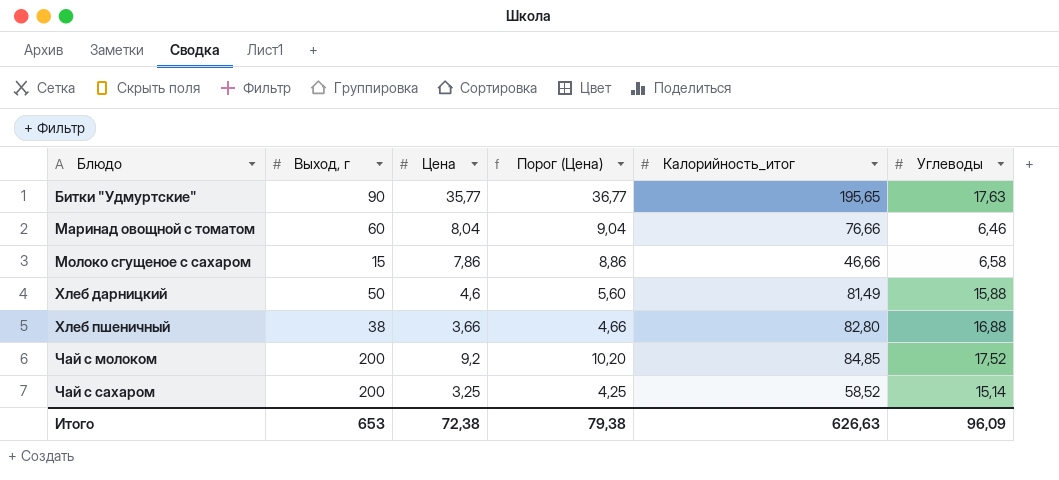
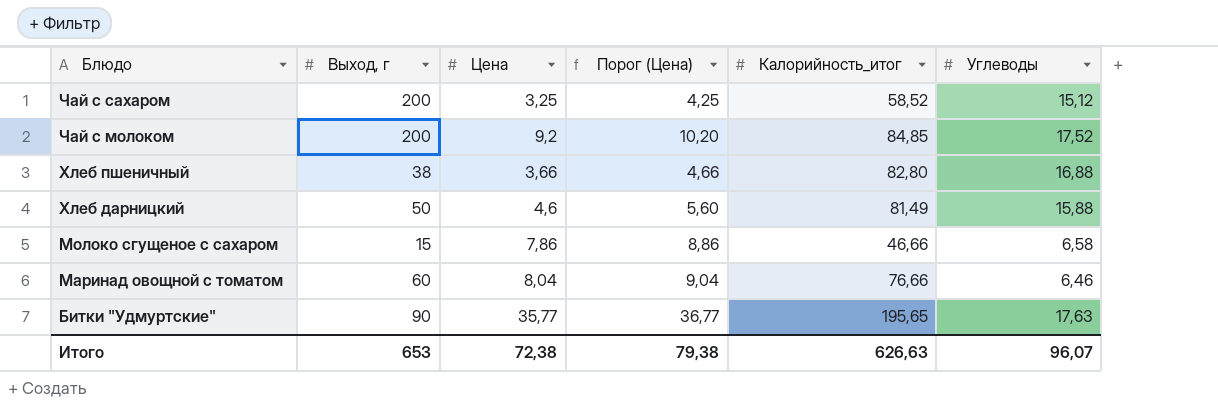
row order: Блюдо ascending -> Блюдо descending
Чай с сахаром | Углеводы: 15,14 -> 15,12
Итого | Углеводы: 96,09 -> 96,07

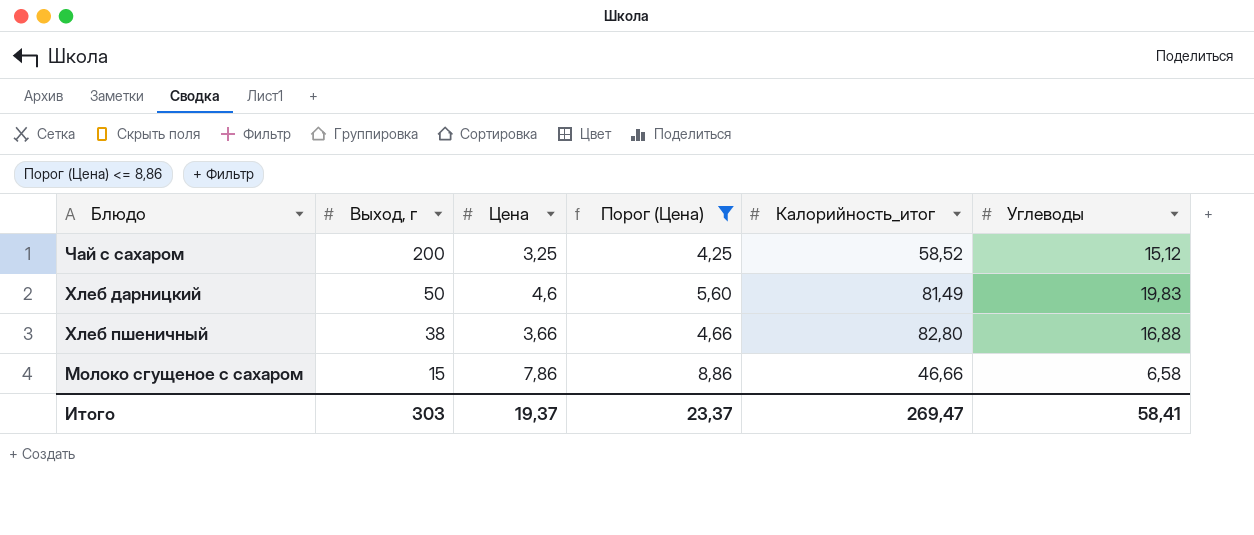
filter: none -> Порог (Цена) <= 8,86
row order: Блюдо descending -> Выход, г descending
Хлеб дарницкий | Углеводы: 15,88 -> 19,83
Итого | Выход, г: 653 -> 303
Итого | Цена: 72,38 -> 19,37
Итого | Порог (Цена): 79,38 -> 23,37
Итого | Калорийность_итог: 626,63 -> 269,47
Итого | Углеводы: 96,07 -> 58,41

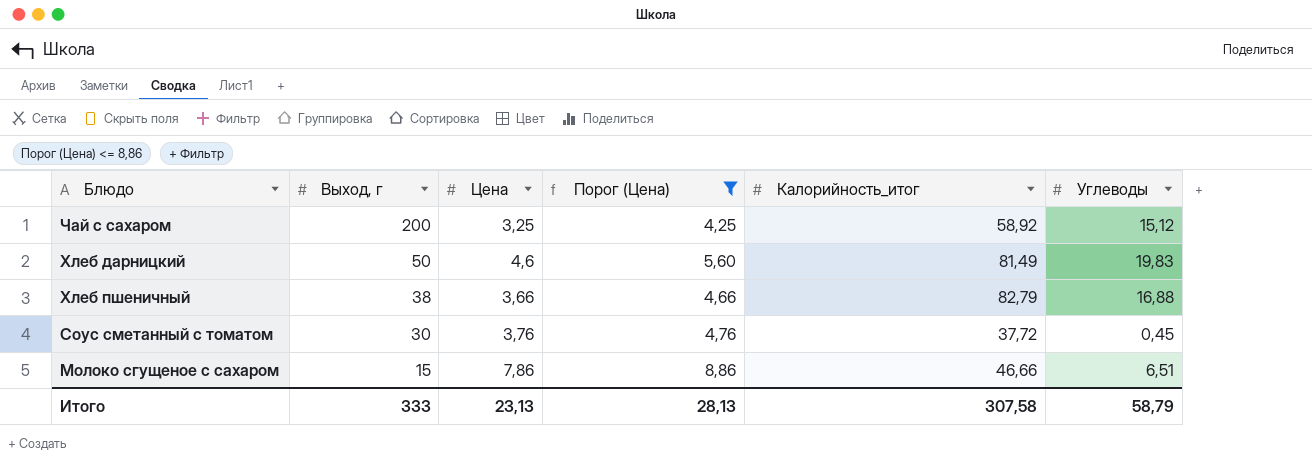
Чай с сахаром | Калорийность_итог: 58,52 -> 58,92
Хлеб пшеничный | Калорийность_итог: 82,80 -> 82,79
row Соус сметанный с томатом: none -> 30 | 3,76 | 4,76 | 37,72 | 0,45
Молоко сгущеное с сахаром | Углеводы: 6,58 -> 6,51
Итого | Выход, г: 303 -> 333
Итого | Цена: 19,37 -> 23,13
Итого | Порог (Цена): 23,37 -> 28,13
Итого | Калорийность_итог: 269,47 -> 307,58
Итого | Углеводы: 58,41 -> 58,79

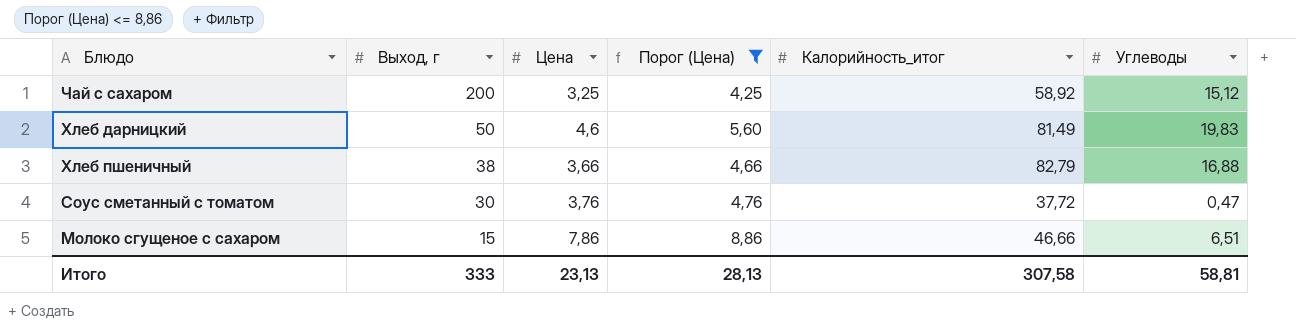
Соус сметанный с томатом | Углеводы: 0,45 -> 0,47
Итого | Углеводы: 58,79 -> 58,81

